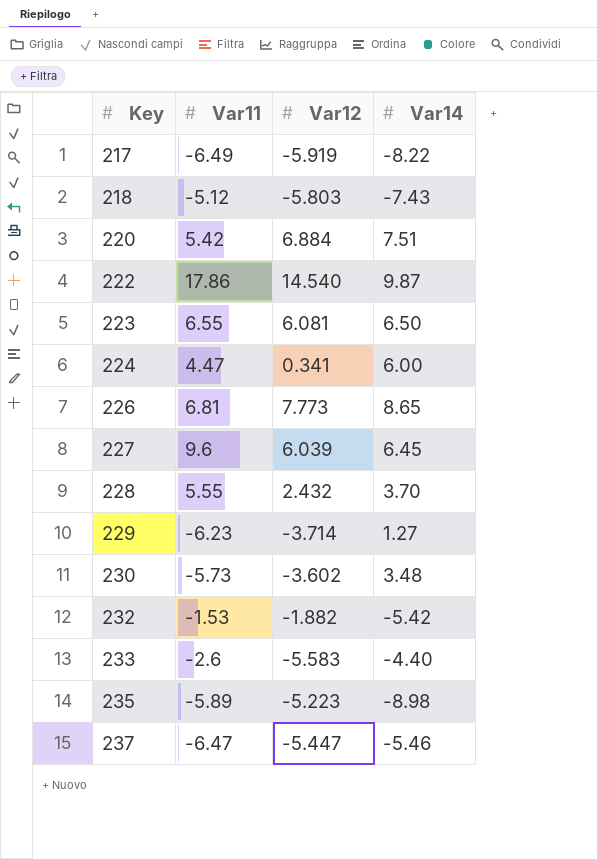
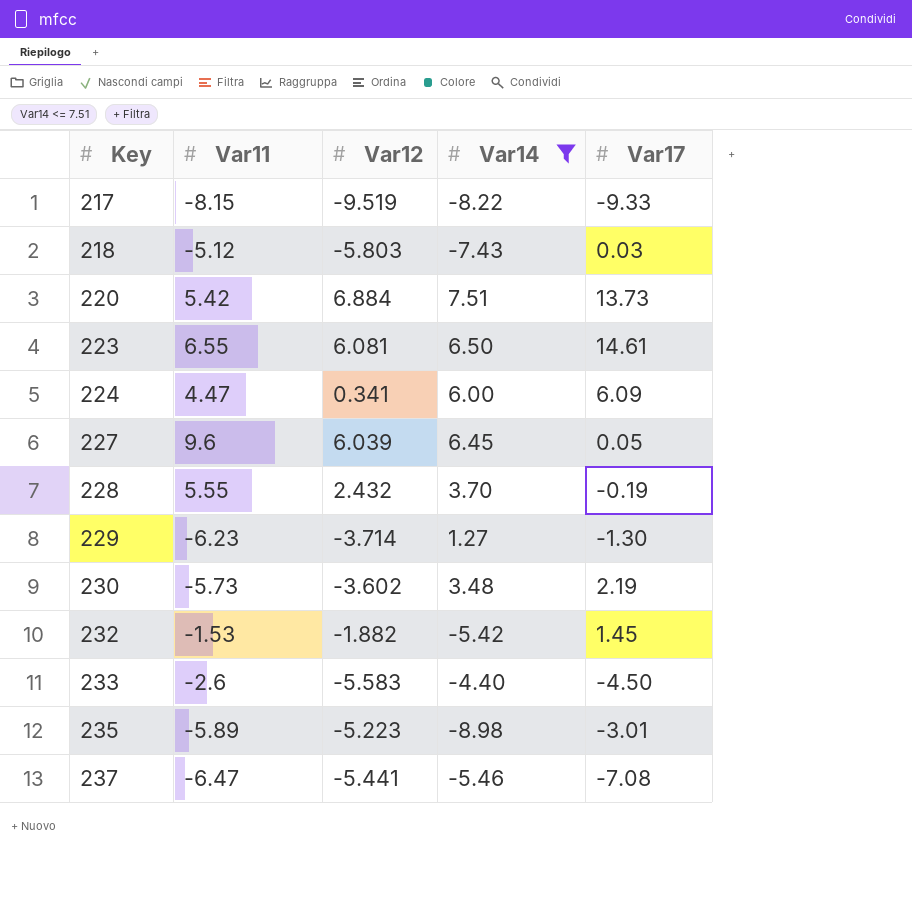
filter: none -> Var14 <= 7.51
column Var17 | position: none -> 5
217 | Var11: -6.49 -> -8.15
217 | Var12: -5.919 -> -9.519
237 | Var12: -5.447 -> -5.441

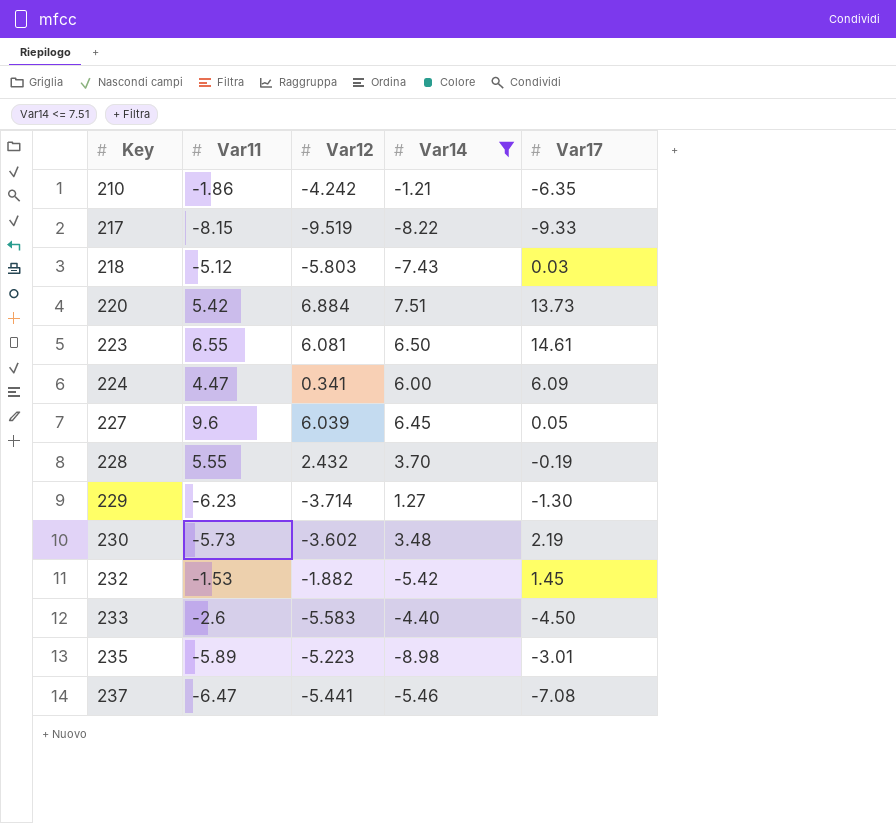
row 210: none -> -1.86 | -4.242 | -1.21 | -6.35

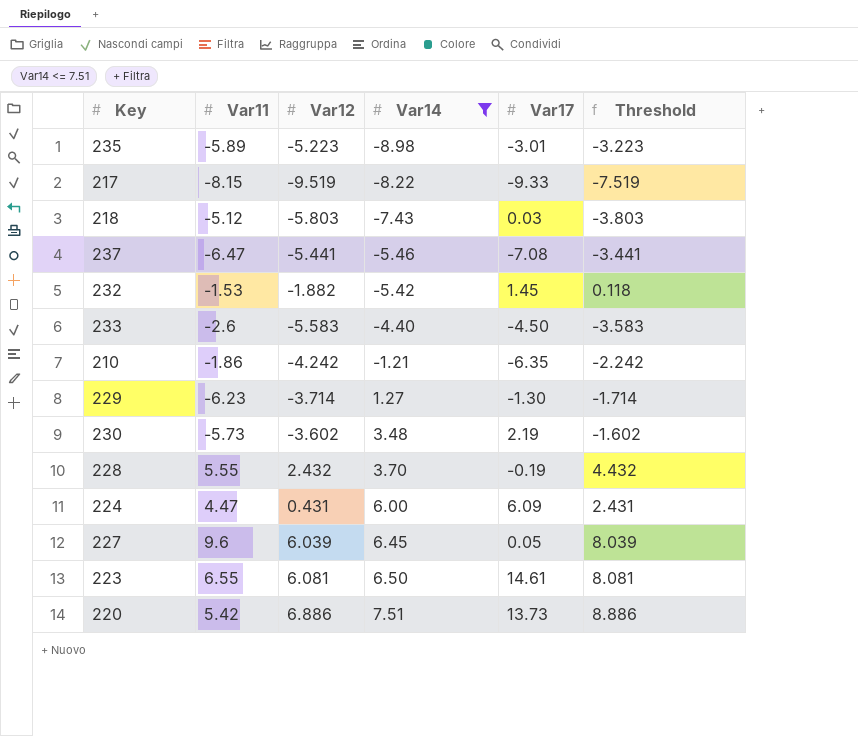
row order: Key ascending -> Var14 ascending
column Threshold | formula: none -> [Var12] + 2
224 | Var12: 0.341 -> 0.431
220 | Var12: 6.884 -> 6.886

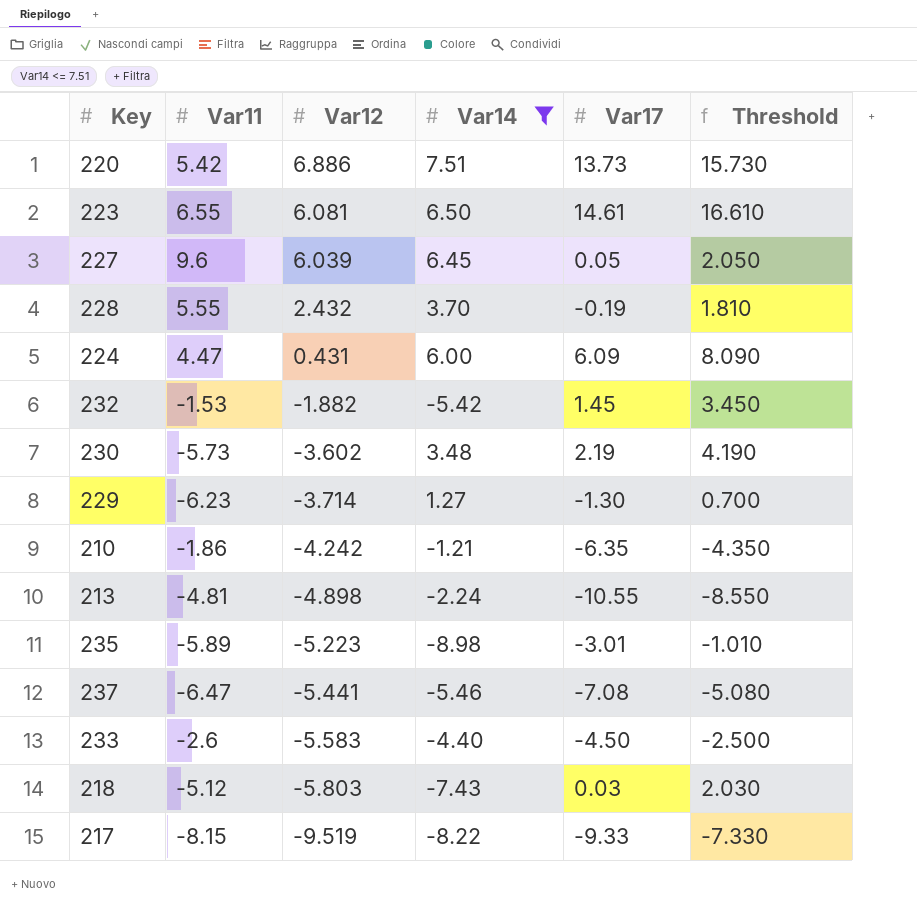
row order: Var14 ascending -> Var12 descending
column Threshold | formula: [Var12] + 2 -> [Var17] + 2
row 213: none -> -4.81 | -4.898 | -2.24 | -10.55 | -8.550

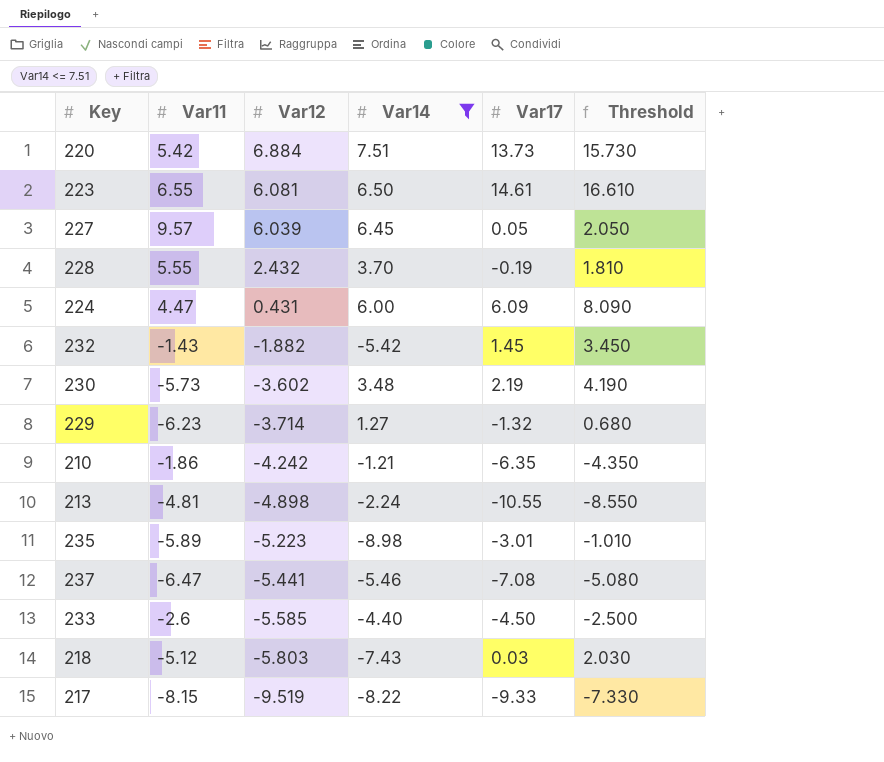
220 | Var12: 6.886 -> 6.884
227 | Var11: 9.6 -> 9.57
232 | Var11: -1.53 -> -1.43
229 | Var17: -1.30 -> -1.32
229 | Threshold: 0.700 -> 0.680
233 | Var12: -5.583 -> -5.585

